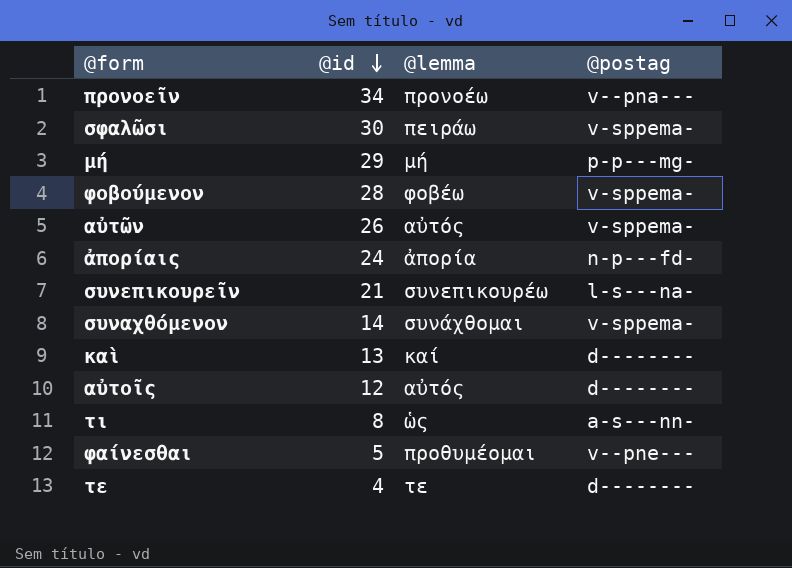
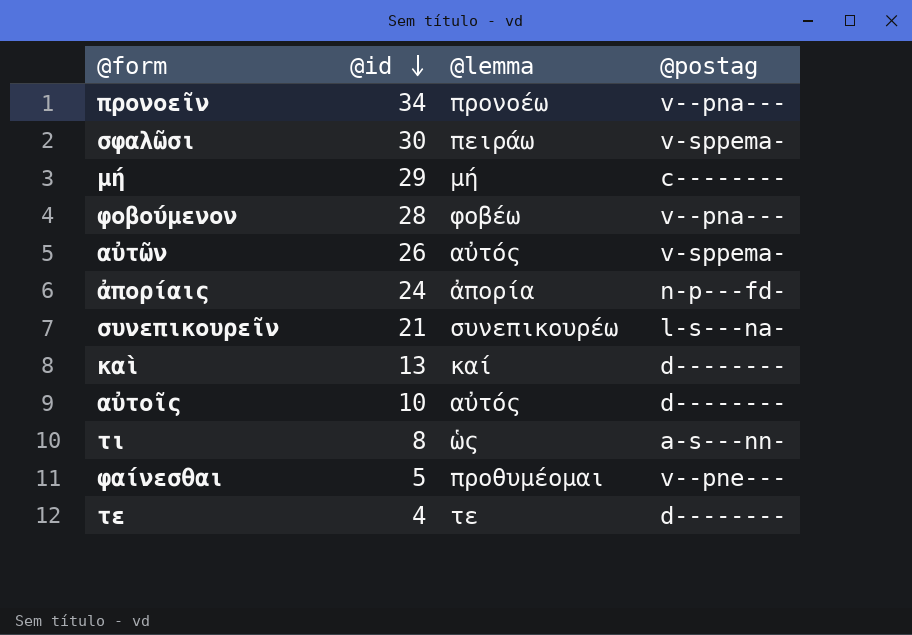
row συναχθόμενον: 14 | συνάχθομαι | v-sppema- -> none
μή | @postag: p-p---mg- -> c--------
φοβούμενον | @postag: v-sppema- -> v--pna---
αὐτοῖς | @id: 12 -> 10

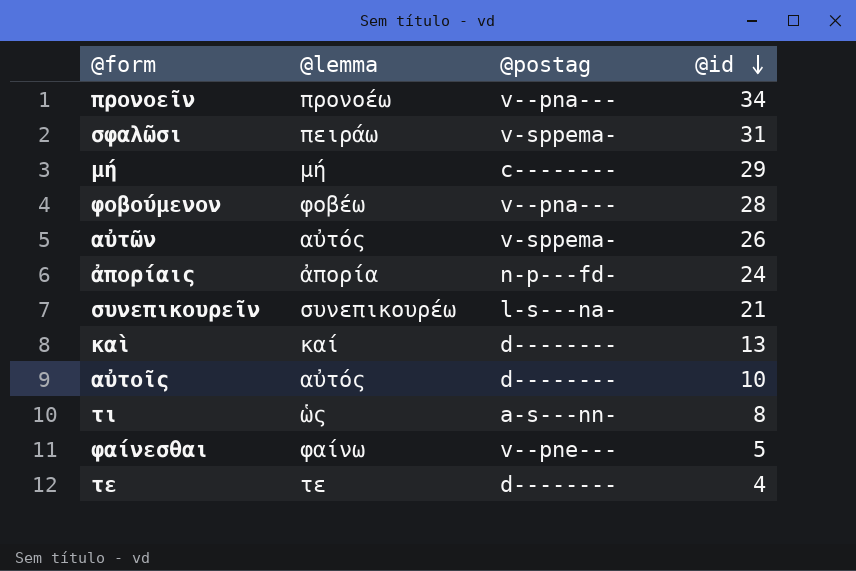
column @id | position: 2 -> 4
σφαλῶσι | @id: 30 -> 31
φαίνεσθαι | @lemma: προθυμέομαι -> φαίνω

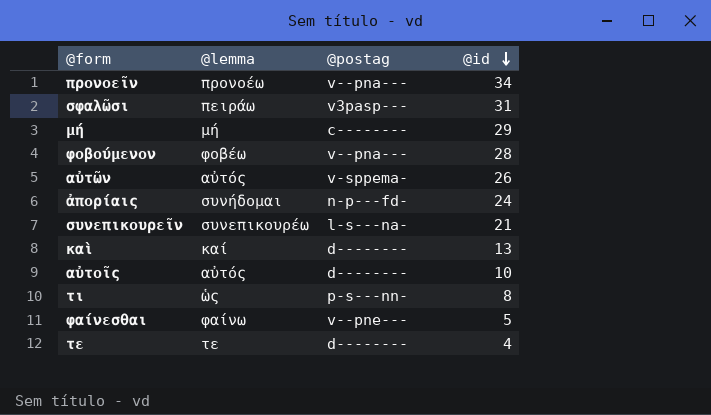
σφαλῶσι | @postag: v-sppema- -> v3pasp---
ἀπορίαις | @lemma: ἀπορία -> συνήδομαι
τι | @postag: a-s---nn- -> p-s---nn-

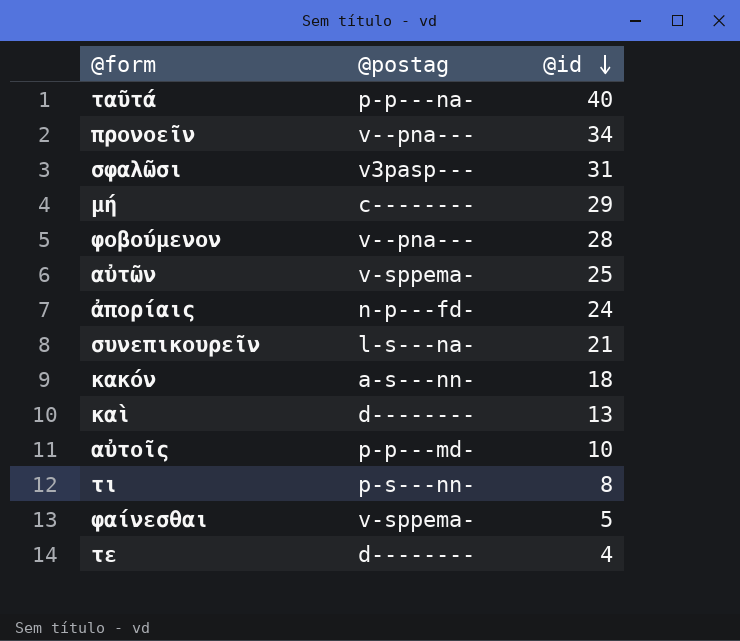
column @lemma | position: 2 -> none
row ταῦτά: none -> p-p---na- | 40
αὐτῶν | @id: 26 -> 25
row κακόν: none -> a-s---nn- | 18
αὐτοῖς | @postag: d-------- -> p-p---md-
φαίνεσθαι | @postag: v--pne--- -> v-sppema-

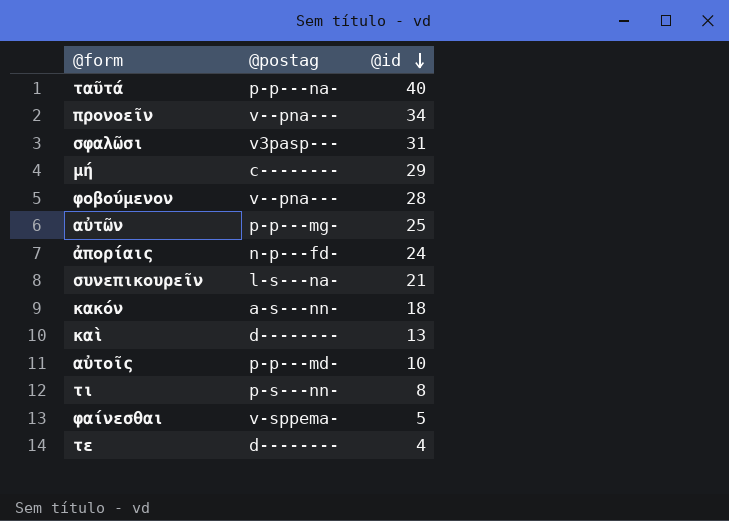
αὐτῶν | @postag: v-sppema- -> p-p---mg-

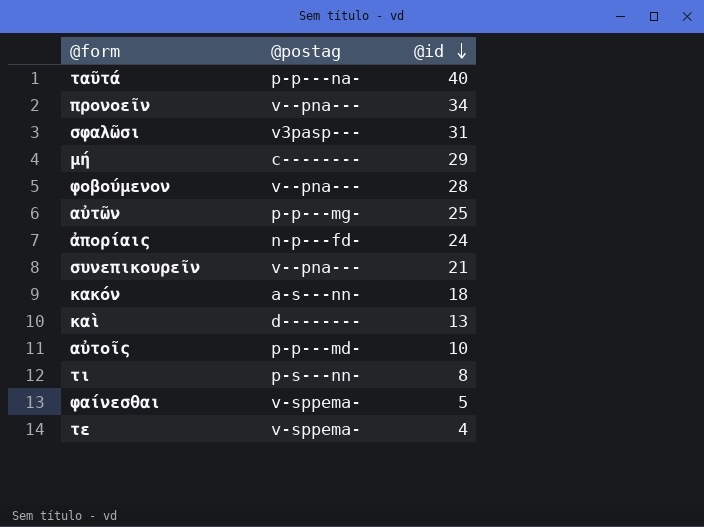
συνεπικουρεῖν | @postag: l-s---na- -> v--pna---
τε | @postag: d-------- -> v-sppema-

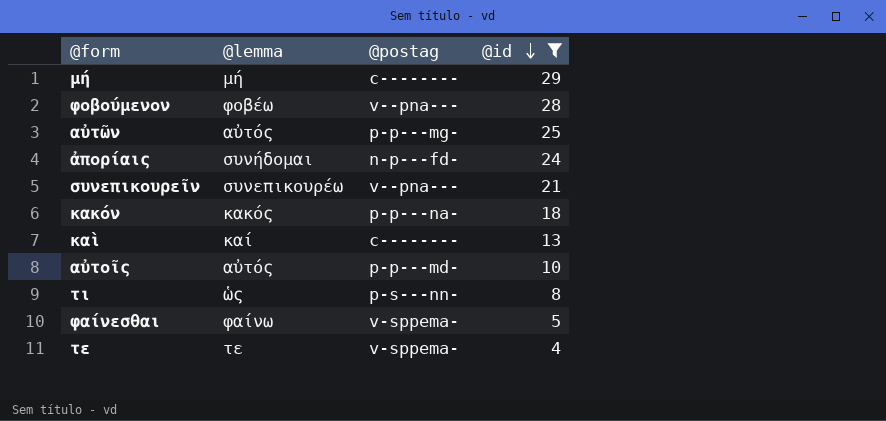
filter: none -> @id <= 29
column @lemma | position: none -> 2
κακόν | @postag: a-s---nn- -> p-p---na-
καὶ | @postag: d-------- -> c--------

